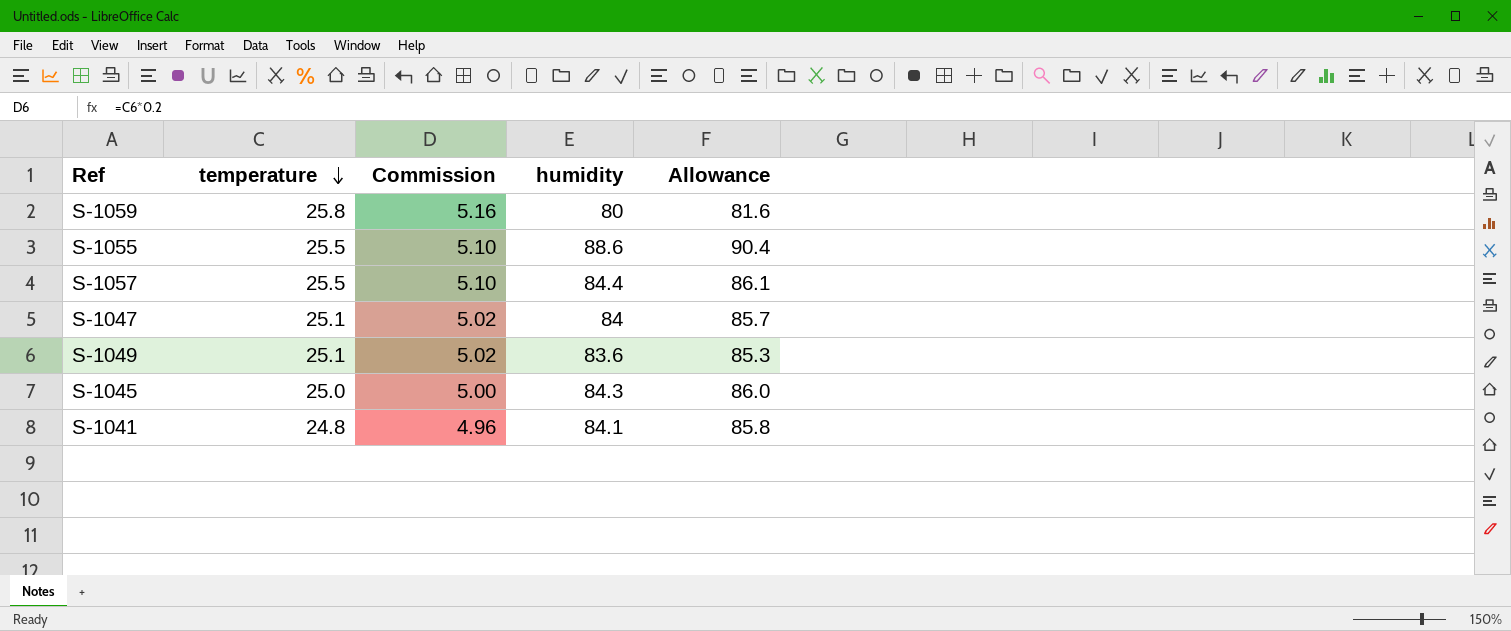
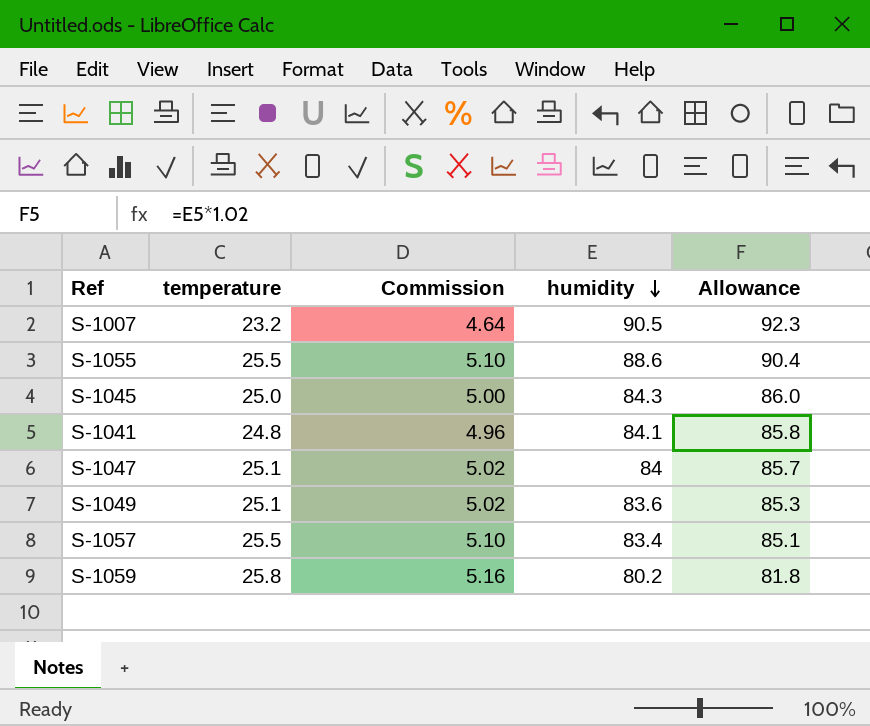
row order: temperature descending -> humidity descending
row S-1007: none -> 23.2 | 4.64 | 90.5 | 92.3
S-1057 | humidity: 84.4 -> 83.4
S-1057 | Allowance: 86.1 -> 85.1
S-1059 | humidity: 80 -> 80.2
S-1059 | Allowance: 81.6 -> 81.8

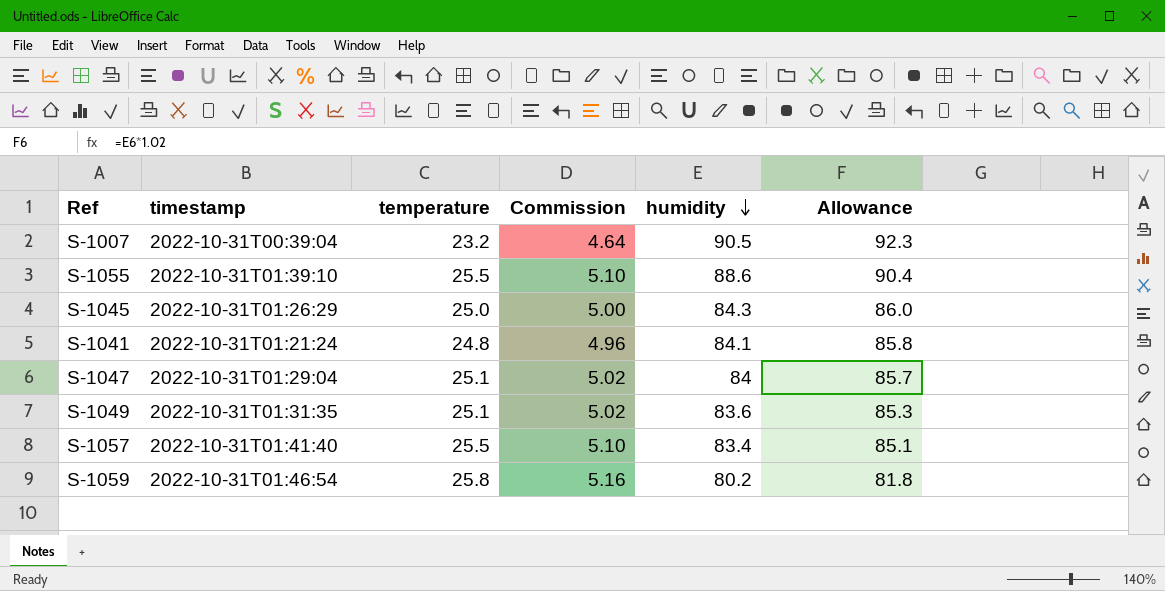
column timestamp | position: none -> 2

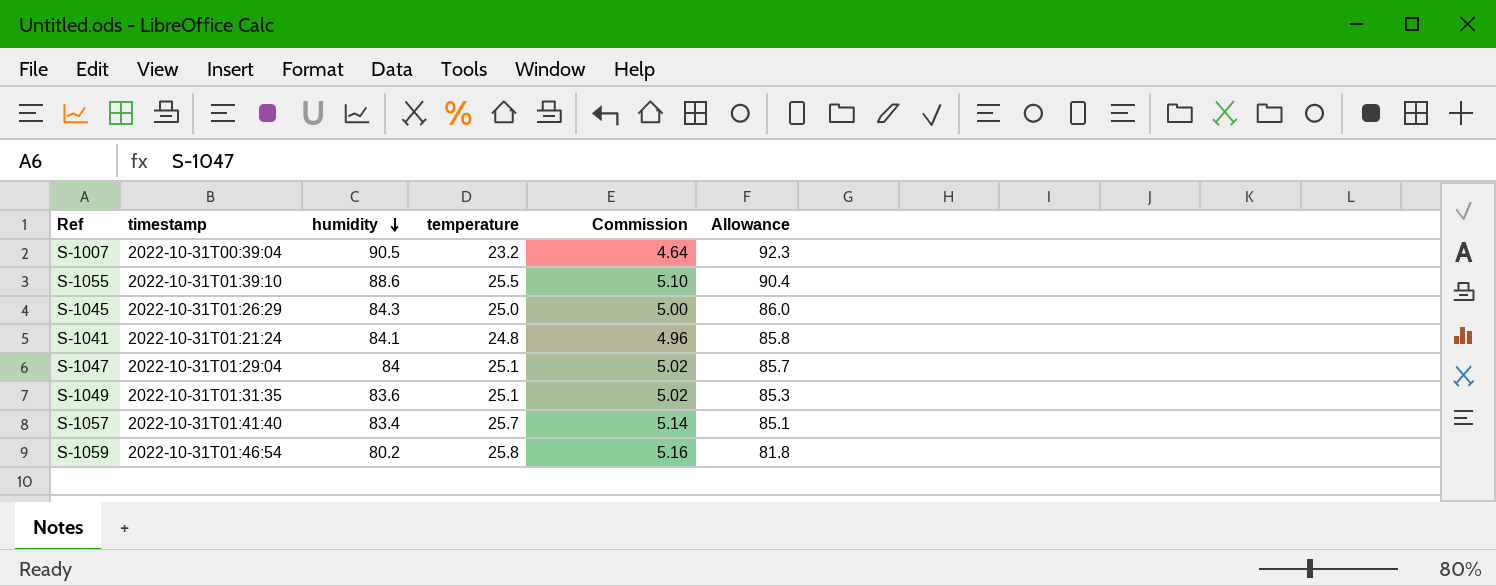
column humidity | position: 5 -> 3
S-1057 | temperature: 25.5 -> 25.7
S-1057 | Commission: 5.10 -> 5.14

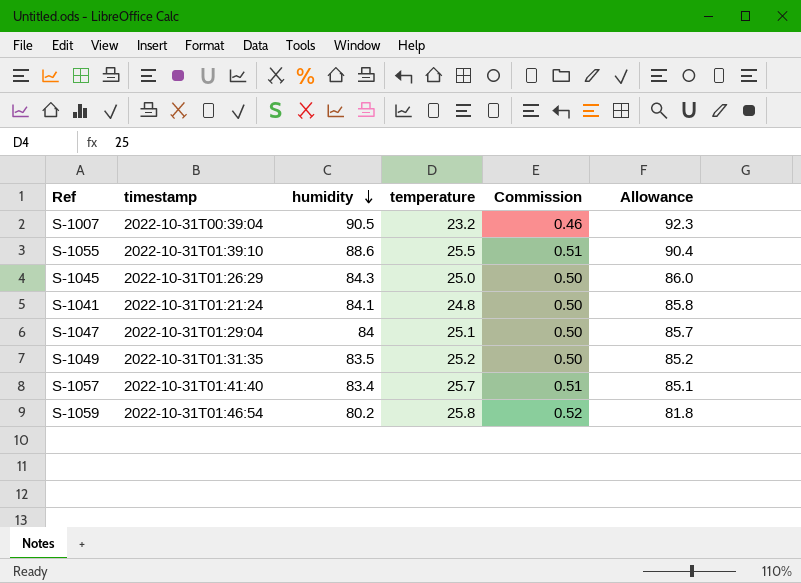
column Commission | formula: [temperature] * 0.2 -> [temperature] * 0.02
S-1049 | humidity: 83.6 -> 83.5
S-1049 | temperature: 25.1 -> 25.2
S-1049 | Allowance: 85.3 -> 85.2

